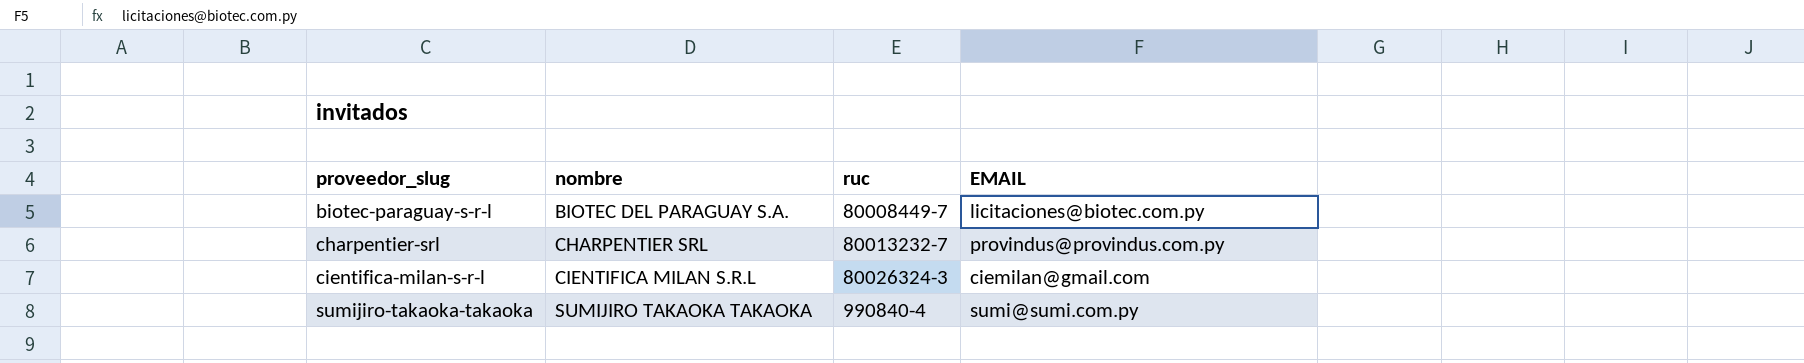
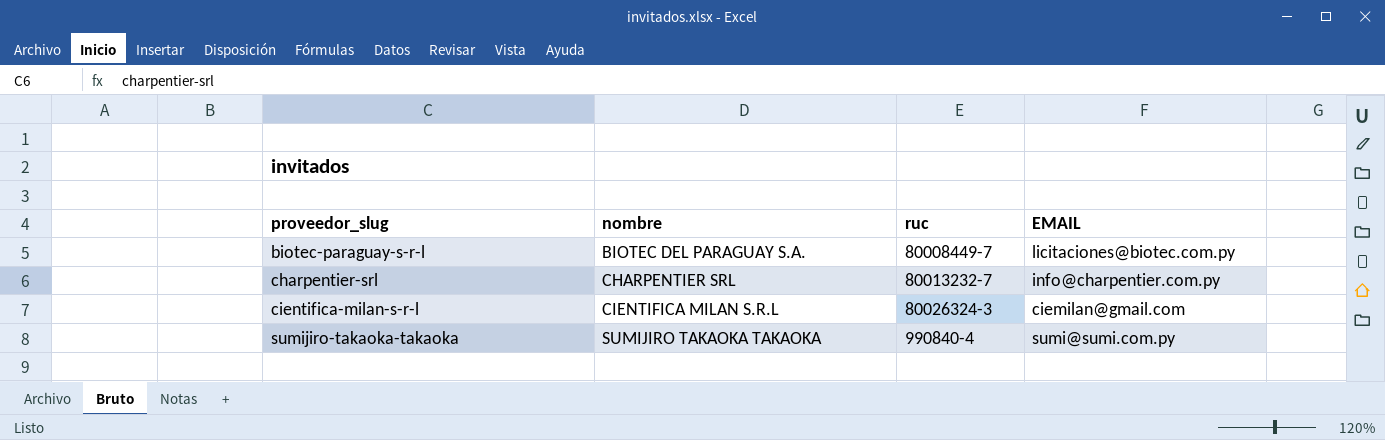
charpentier-srl | EMAIL: provindus@provindus.com.py -> info@charpentier.com.py

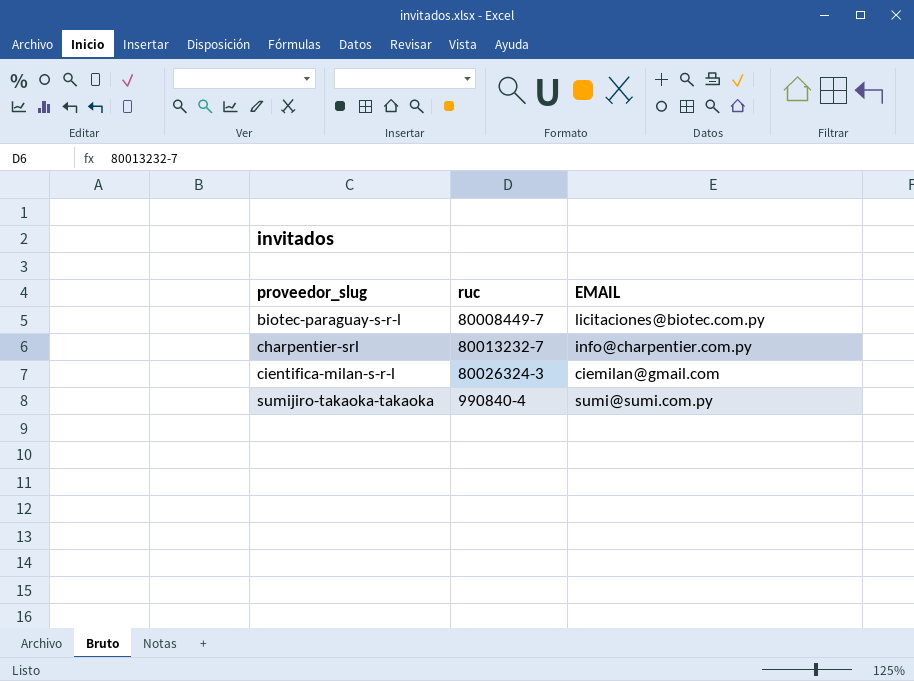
column nombre | position: 2 -> none

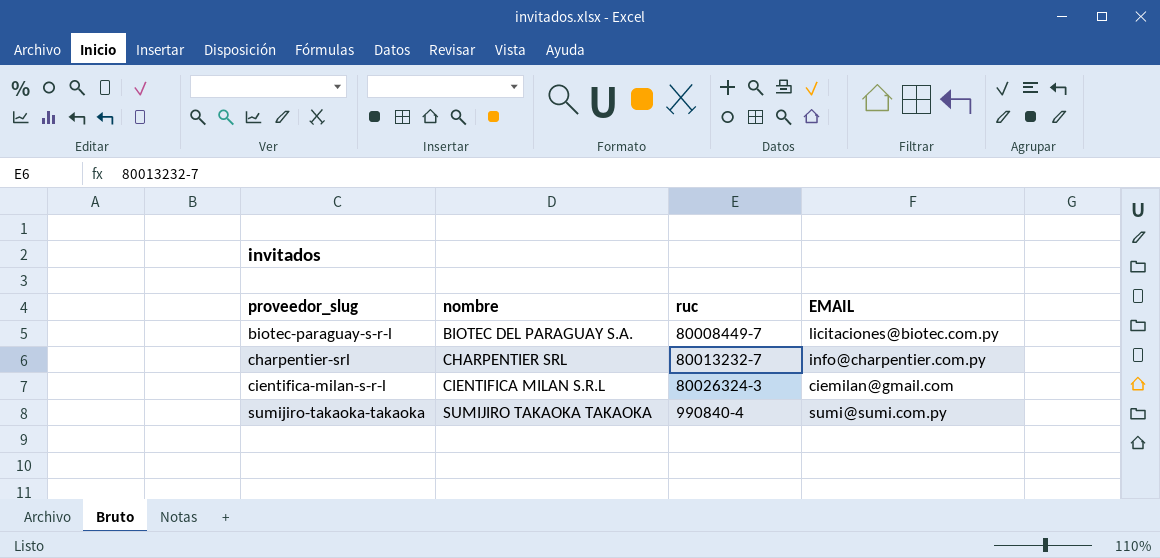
column nombre | position: none -> 2

